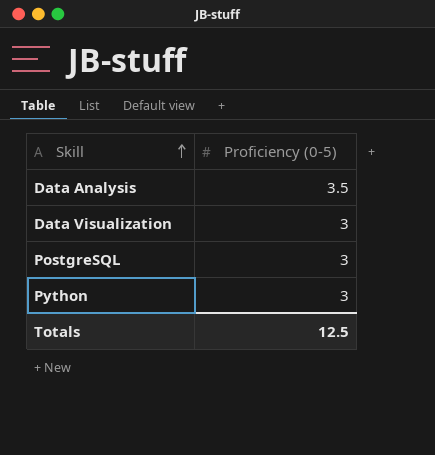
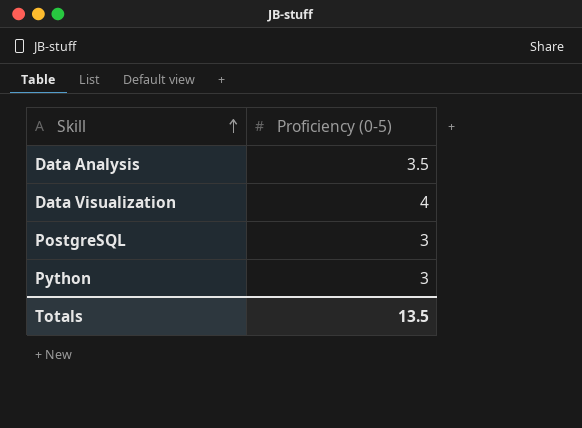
Data Visualization | Proficiency (0-5): 3 -> 4
Totals | Proficiency (0-5): 12.5 -> 13.5

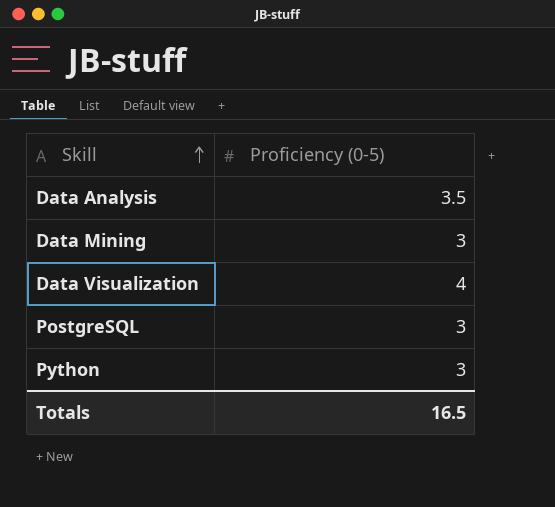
row Data Mining: none -> 3
Totals | Proficiency (0-5): 13.5 -> 16.5

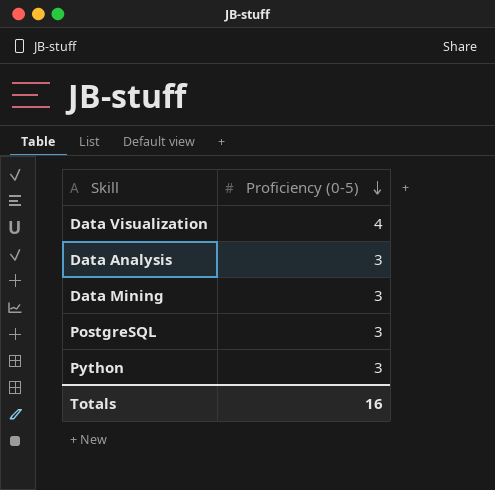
row order: Skill ascending -> Proficiency (0-5) descending
Data Analysis | Proficiency (0-5): 3.5 -> 3
Totals | Proficiency (0-5): 16.5 -> 16

